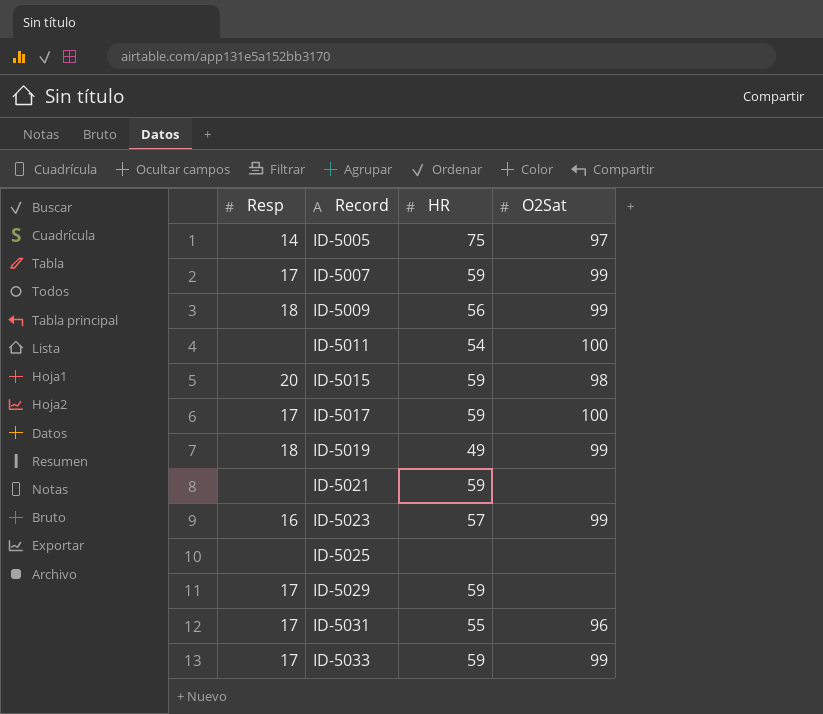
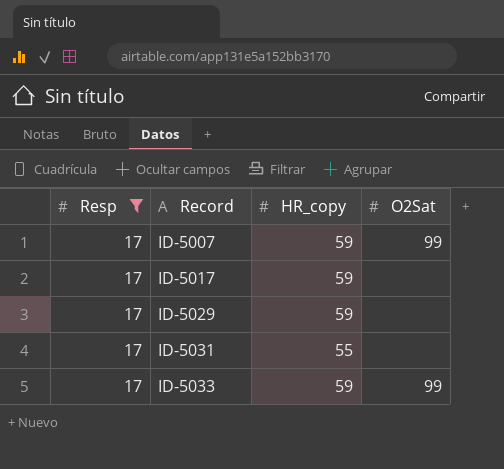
filter: none -> Resp = 17
column name: HR -> HR_copy
ID-5017 | O2Sat: 100 -> none
ID-5031 | O2Sat: 96 -> none

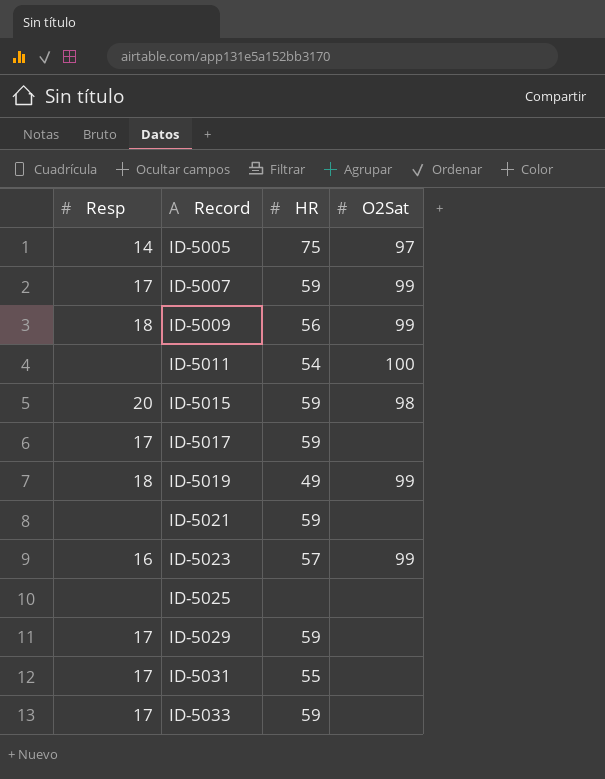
filter: Resp = 17 -> none
column name: HR_copy -> HR
ID-5033 | O2Sat: 99 -> none

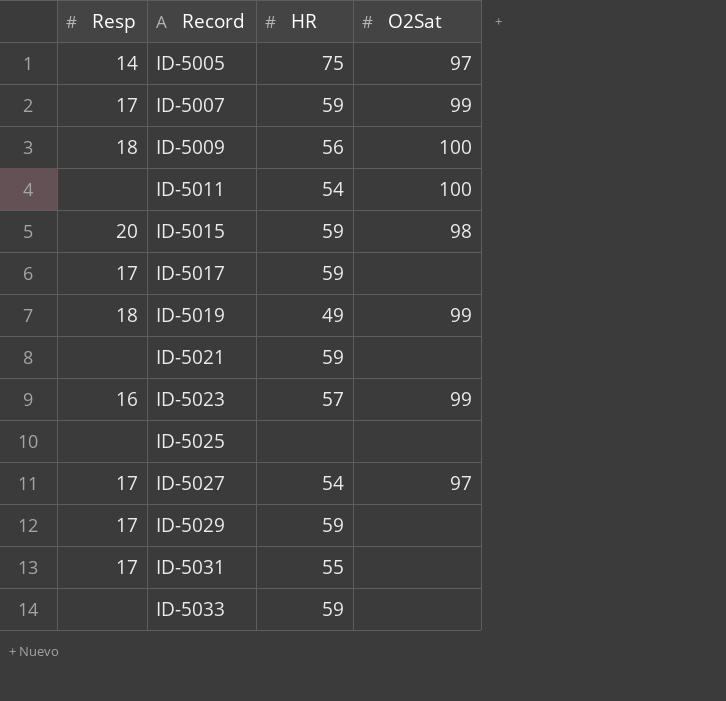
ID-5009 | O2Sat: 99 -> 100
row ID-5027: none -> 17 | 54 | 97
ID-5033 | Resp: 17 -> none

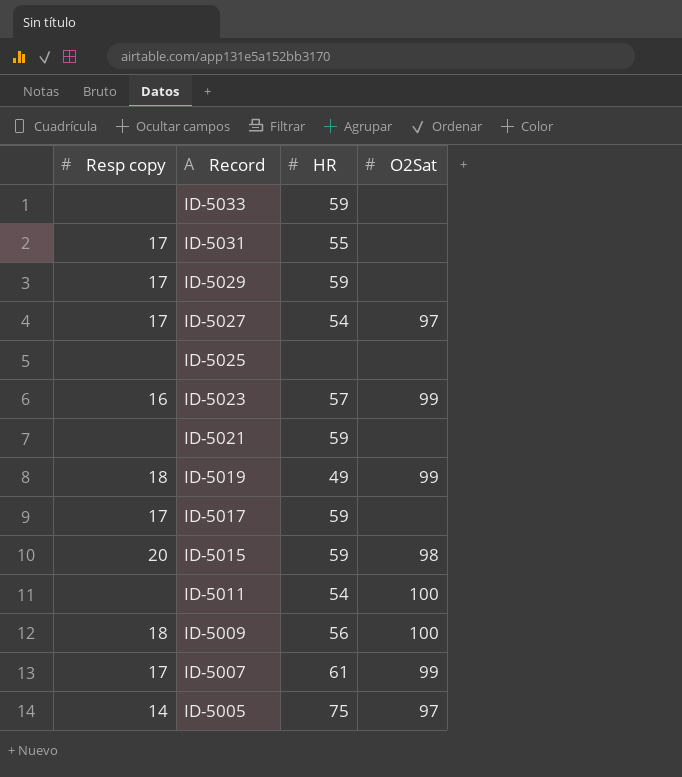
row order: Record ascending -> Record descending
column name: Resp -> Resp copy
ID-5007 | HR: 59 -> 61

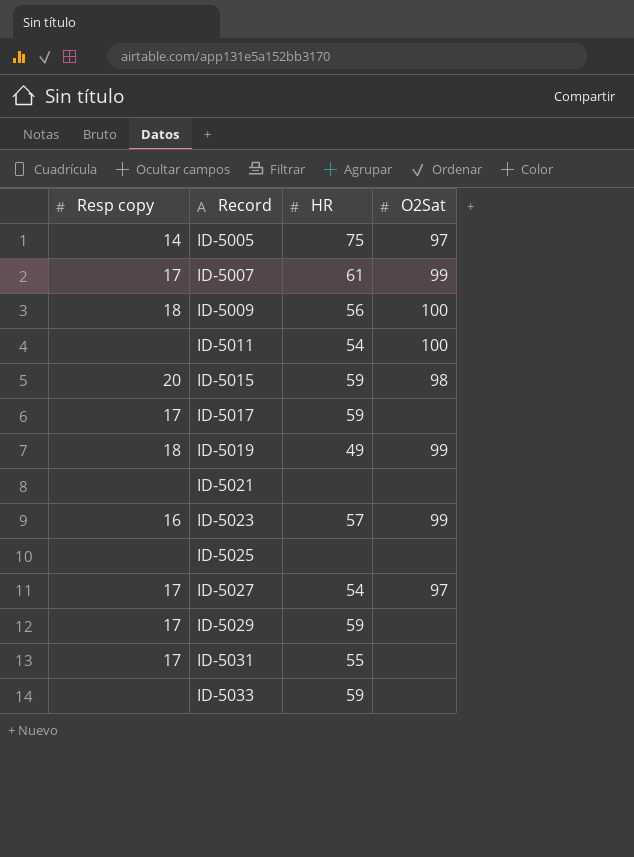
row order: Record descending -> Record ascending
ID-5021 | HR: 59 -> none

